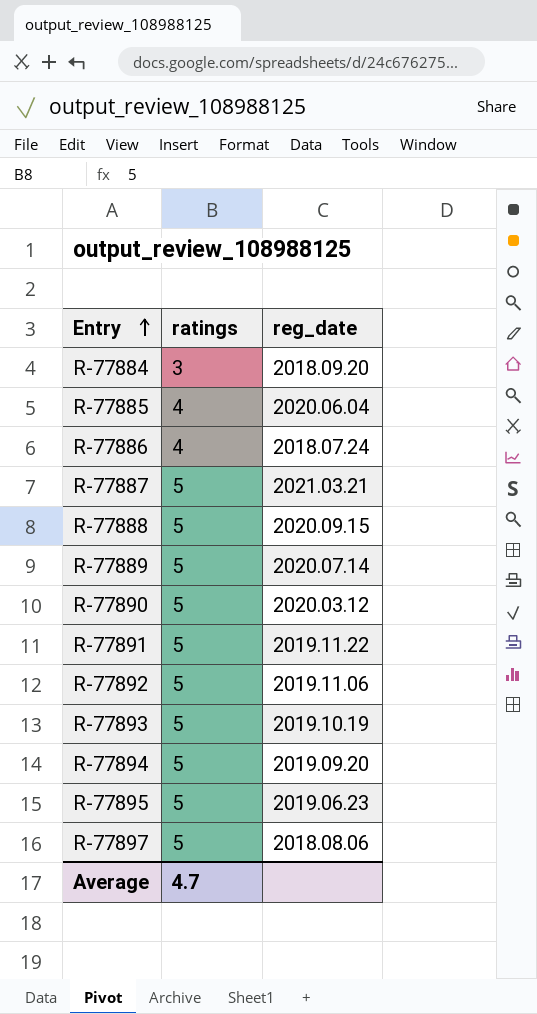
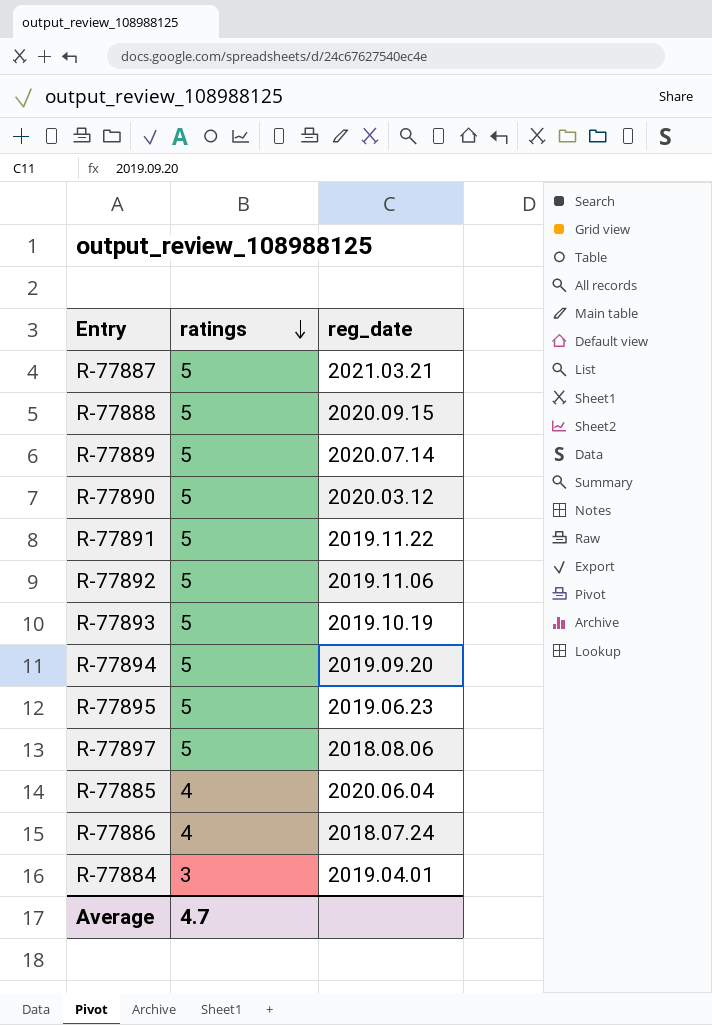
row order: Entry ascending -> ratings descending
R-77884 | reg_date: 2018.09.20 -> 2019.04.01

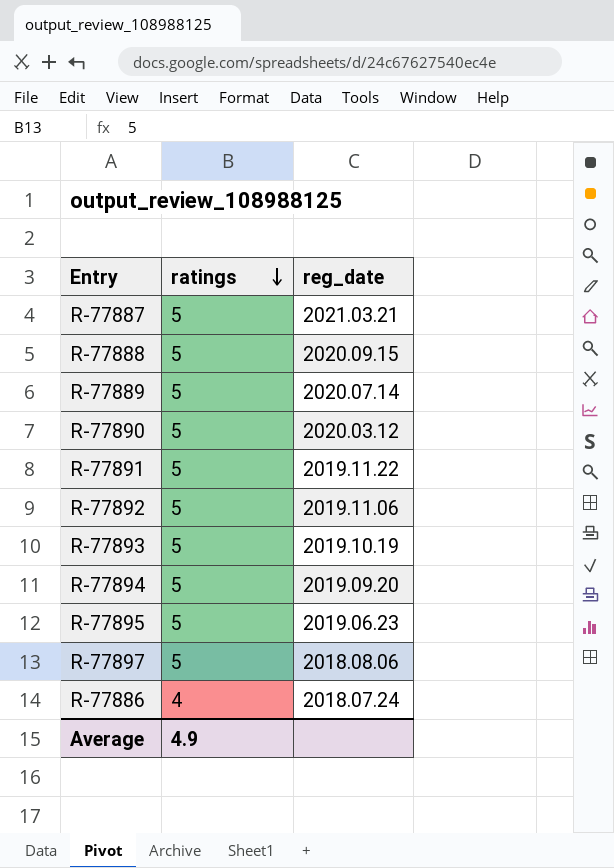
row R-77885: 4 | 2020.06.04 -> none
row R-77884: 3 | 2019.04.01 -> none
Average | ratings: 4.7 -> 4.9

